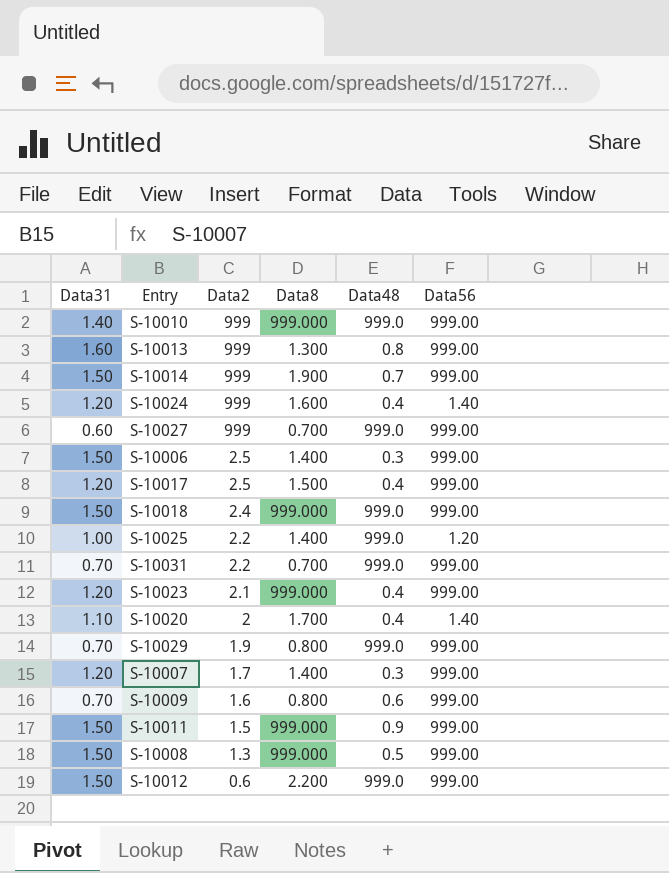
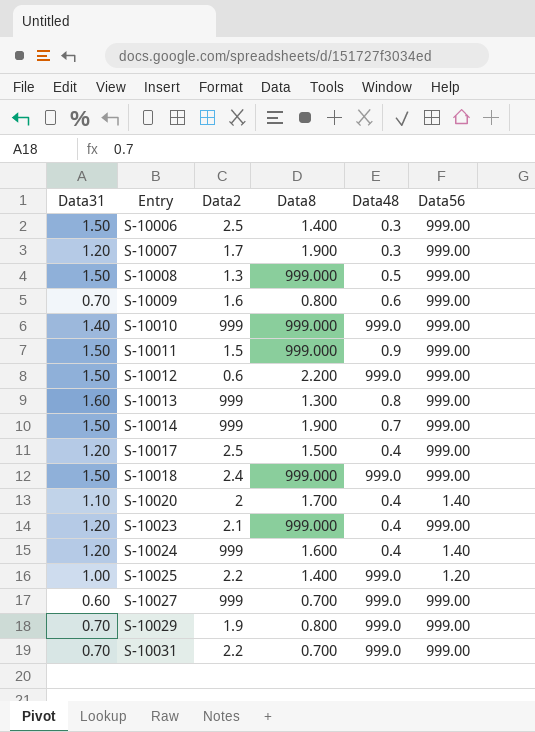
row order: Data2 descending -> Entry ascending
S-10007 | Data8: 1.400 -> 1.900

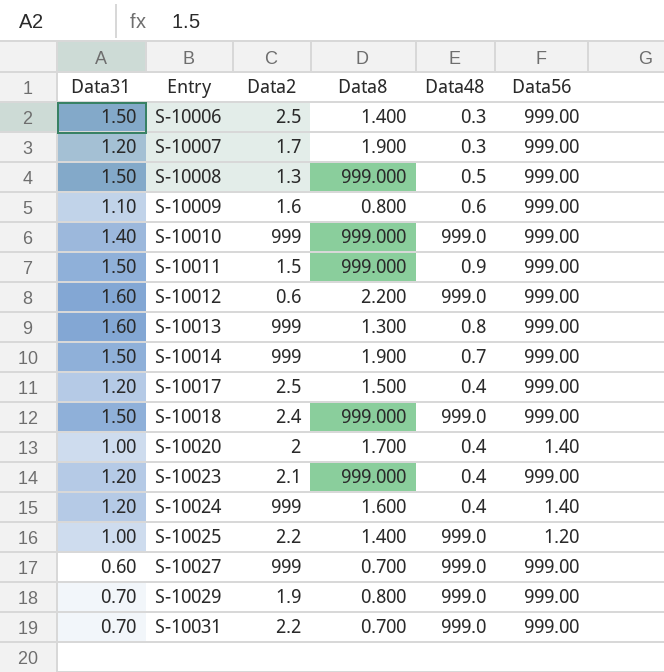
S-10009 | Data31: 0.70 -> 1.10
S-10012 | Data31: 1.50 -> 1.60
S-10020 | Data31: 1.10 -> 1.00

